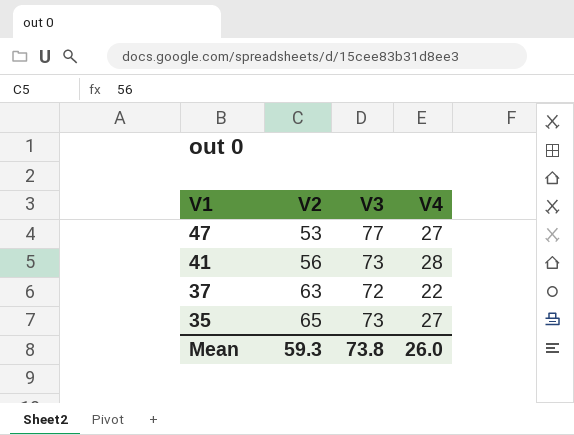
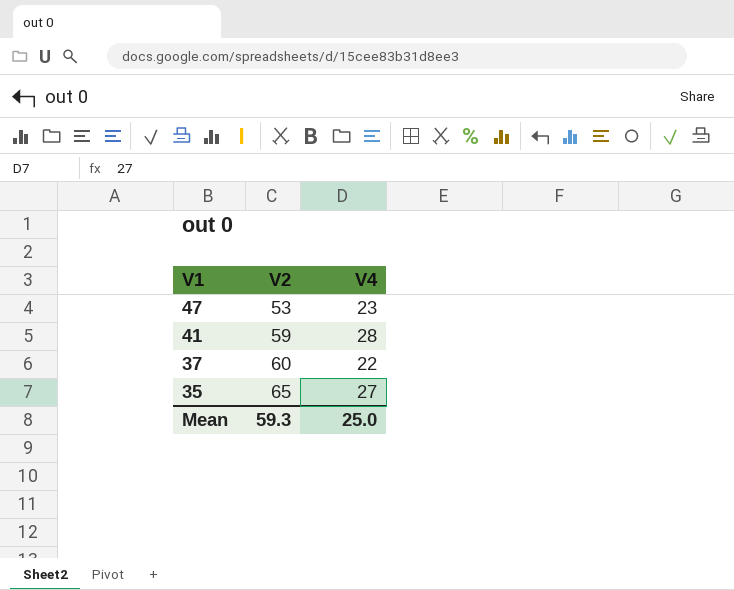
column V3 | position: 3 -> none
47 | V4: 27 -> 23
41 | V2: 56 -> 59
37 | V2: 63 -> 60
Mean | V4: 26.0 -> 25.0

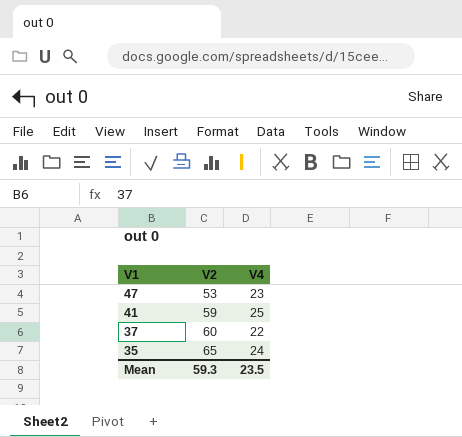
41 | V4: 28 -> 25
35 | V4: 27 -> 24
Mean | V4: 25.0 -> 23.5

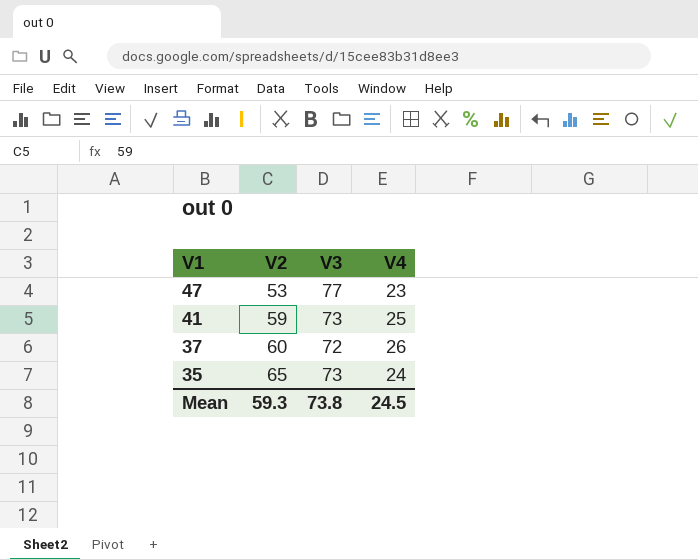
column V3 | position: none -> 3
37 | V4: 22 -> 26
Mean | V4: 23.5 -> 24.5

